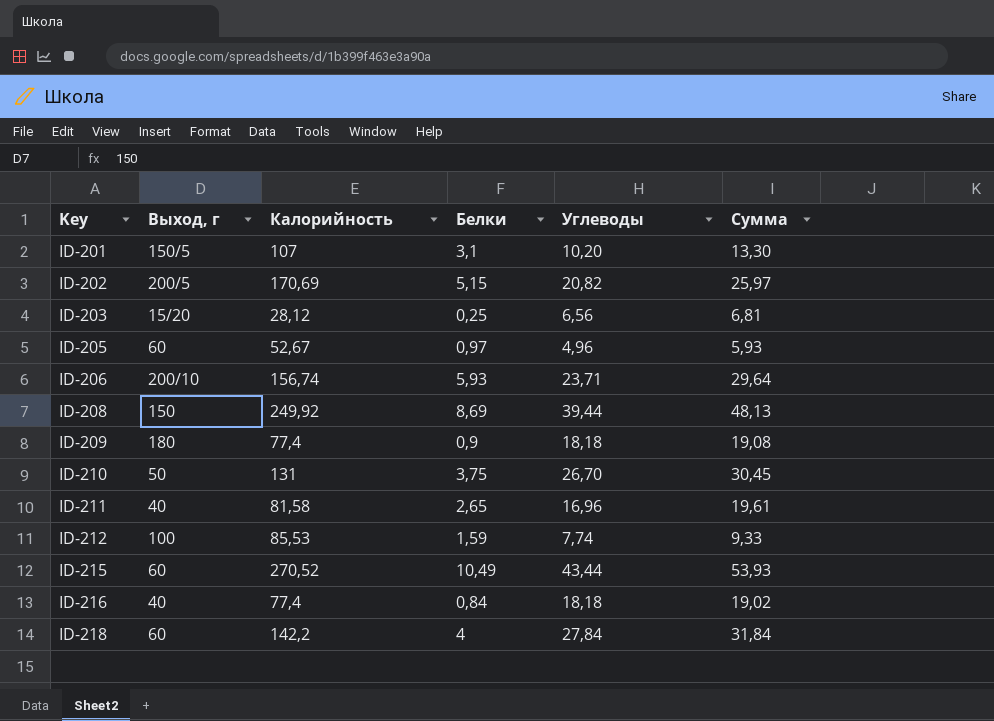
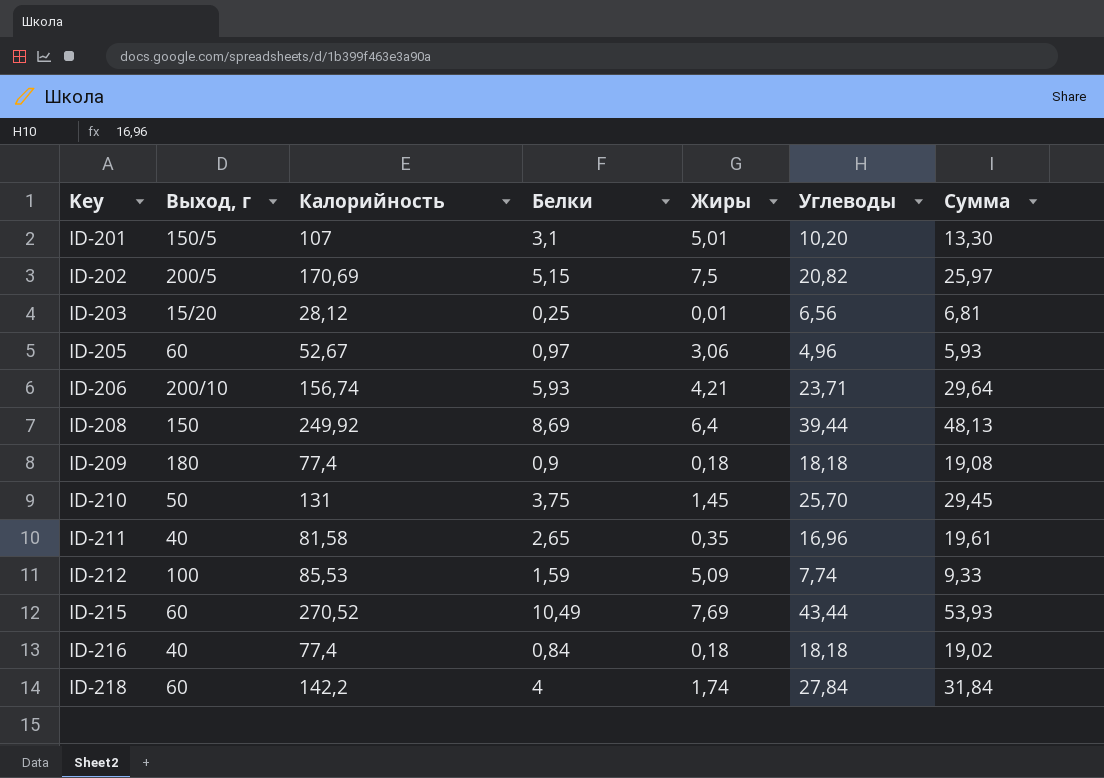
column Жиры | position: none -> 5
ID-210 | Углеводы: 26,70 -> 25,70
ID-210 | Сумма: 30,45 -> 29,45

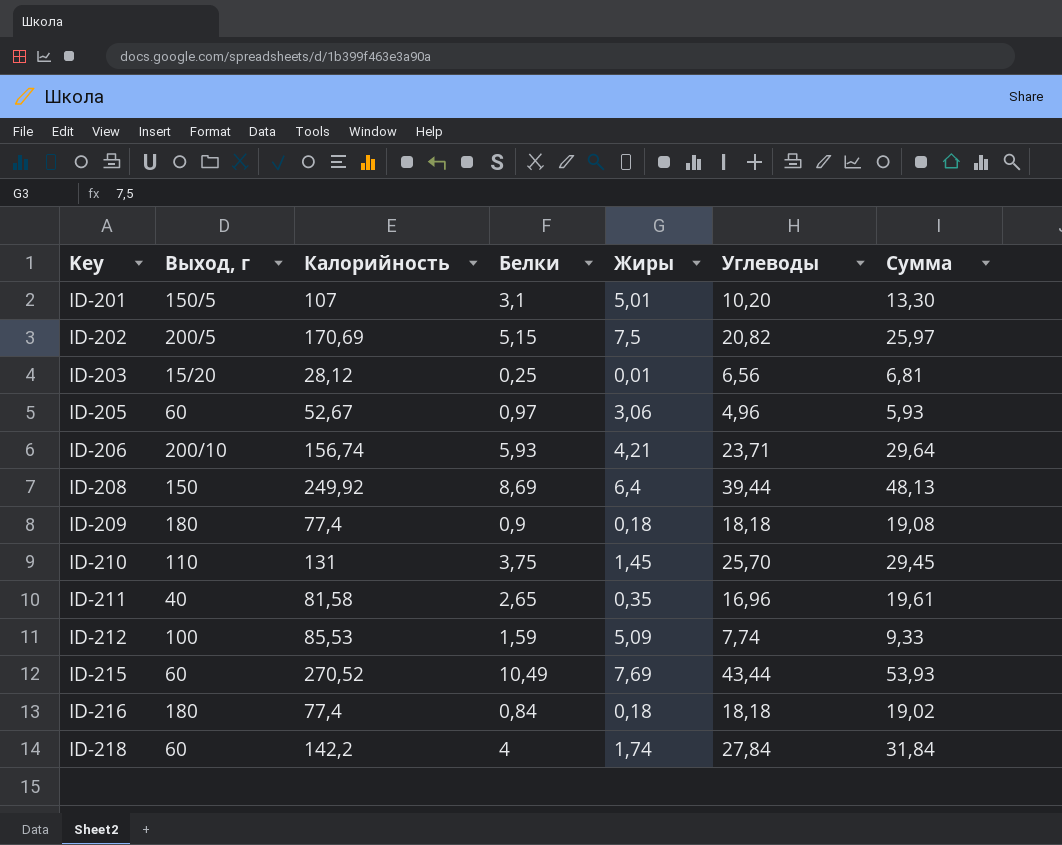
ID-210 | Выход, г: 50 -> 110
ID-216 | Выход, г: 40 -> 180

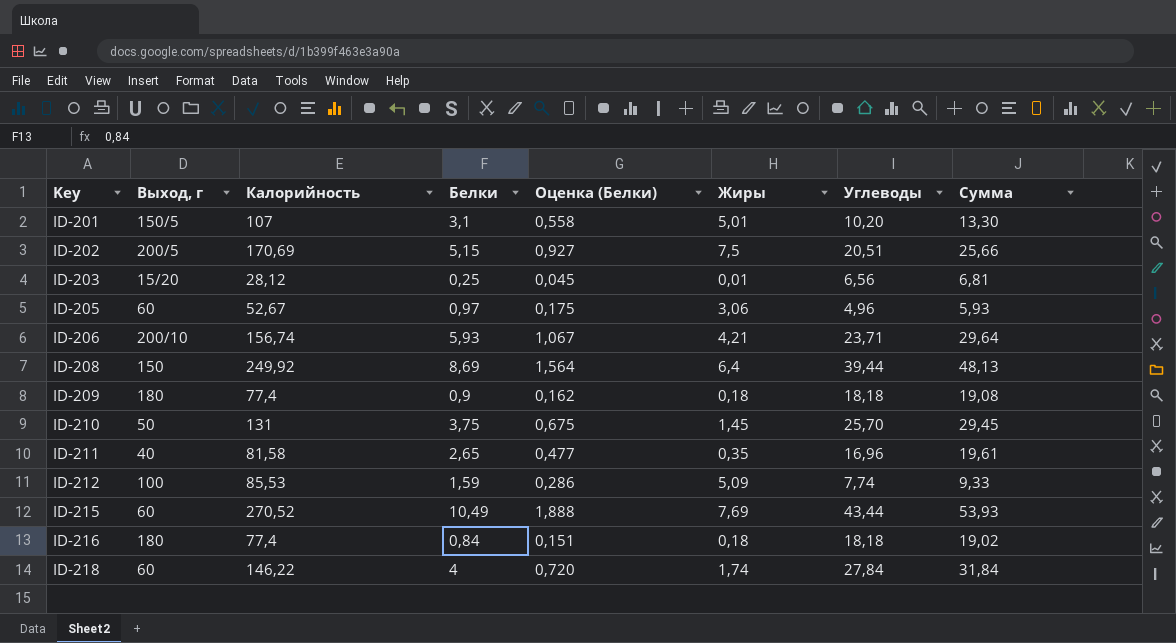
column Оценка (Белки) | formula: none -> [Белки] * 0,18
ID-202 | Углеводы: 20,82 -> 20,51
ID-202 | Сумма: 25,97 -> 25,66
ID-210 | Выход, г: 110 -> 50
ID-218 | Калорийность: 142,2 -> 146,22

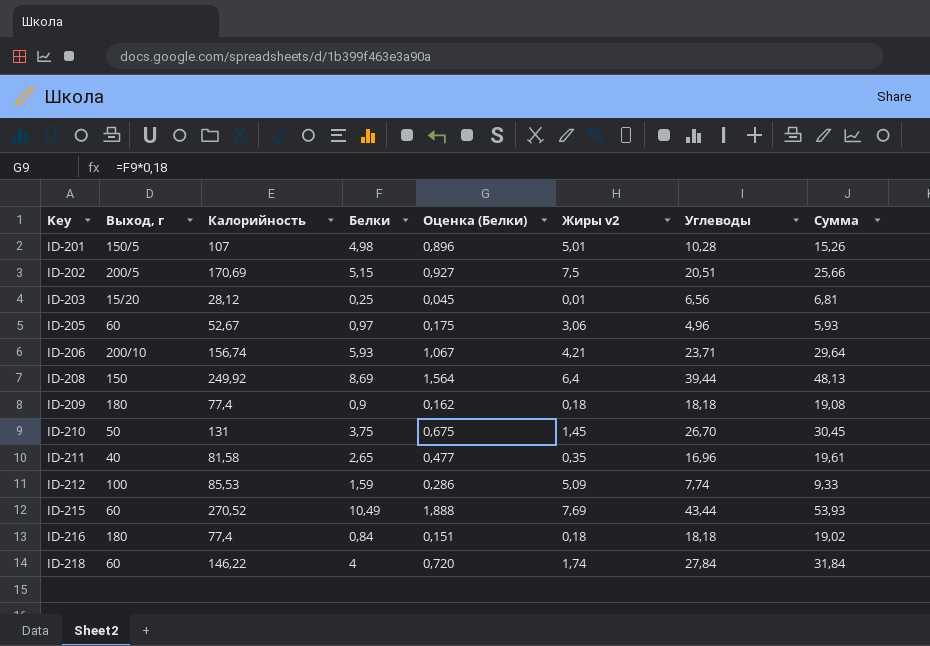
column name: Жиры -> Жиры v2
ID-201 | Белки: 3,1 -> 4,98
ID-201 | Оценка (Белки): 0,558 -> 0,896
ID-201 | Углеводы: 10,20 -> 10,28
ID-201 | Сумма: 13,30 -> 15,26
ID-210 | Углеводы: 25,70 -> 26,70
ID-210 | Сумма: 29,45 -> 30,45

